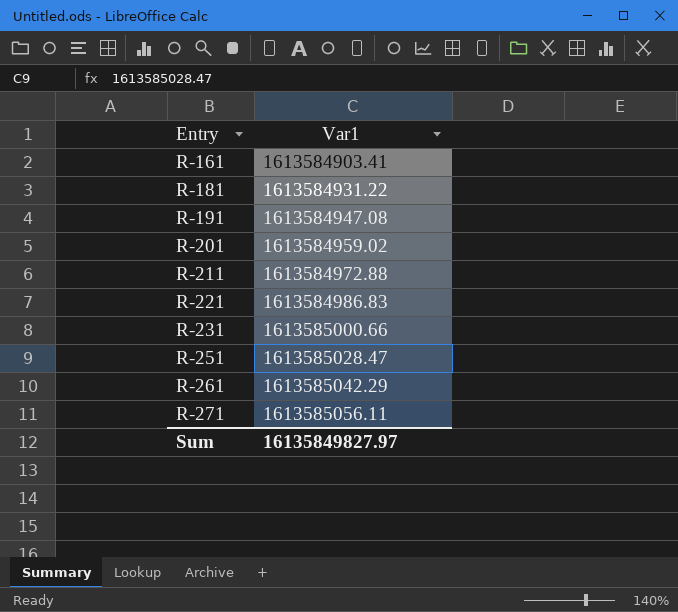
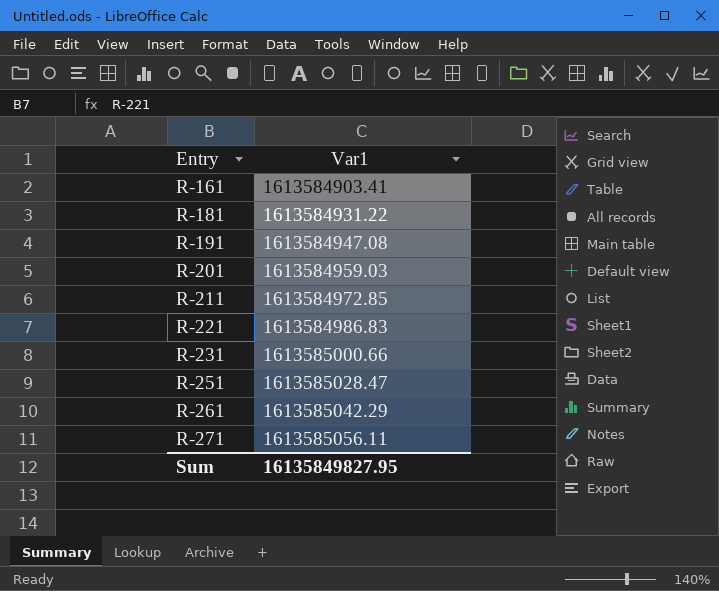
R-201 | Var1: 1613584959.02 -> 1613584959.03
R-211 | Var1: 1613584972.88 -> 1613584972.85
Sum | Var1: 16135849827.97 -> 16135849827.95

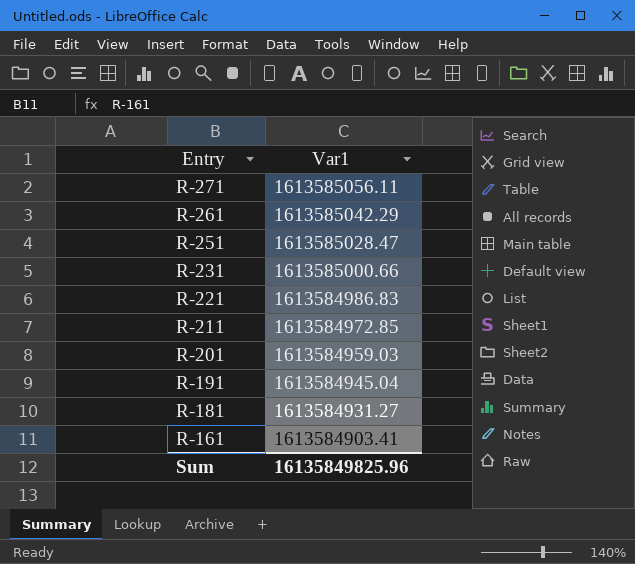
row order: Entry ascending -> Entry descending
R-191 | Var1: 1613584947.08 -> 1613584945.04
R-181 | Var1: 1613584931.22 -> 1613584931.27
Sum | Var1: 16135849827.95 -> 16135849825.96

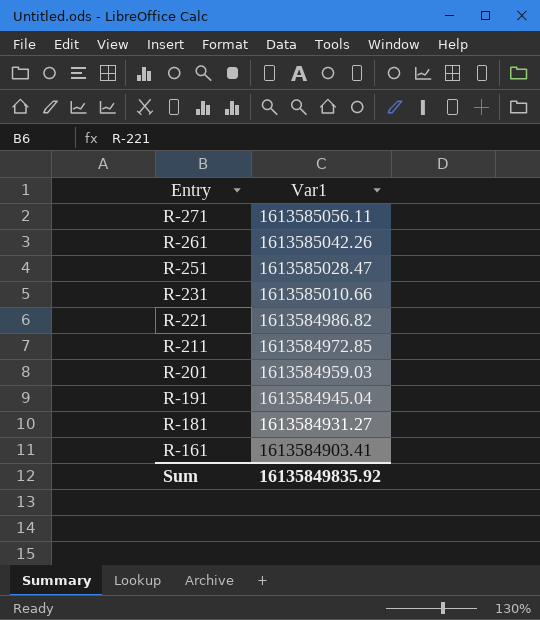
R-261 | Var1: 1613585042.29 -> 1613585042.26
R-231 | Var1: 1613585000.66 -> 1613585010.66
R-221 | Var1: 1613584986.83 -> 1613584986.82
Sum | Var1: 16135849825.96 -> 16135849835.92

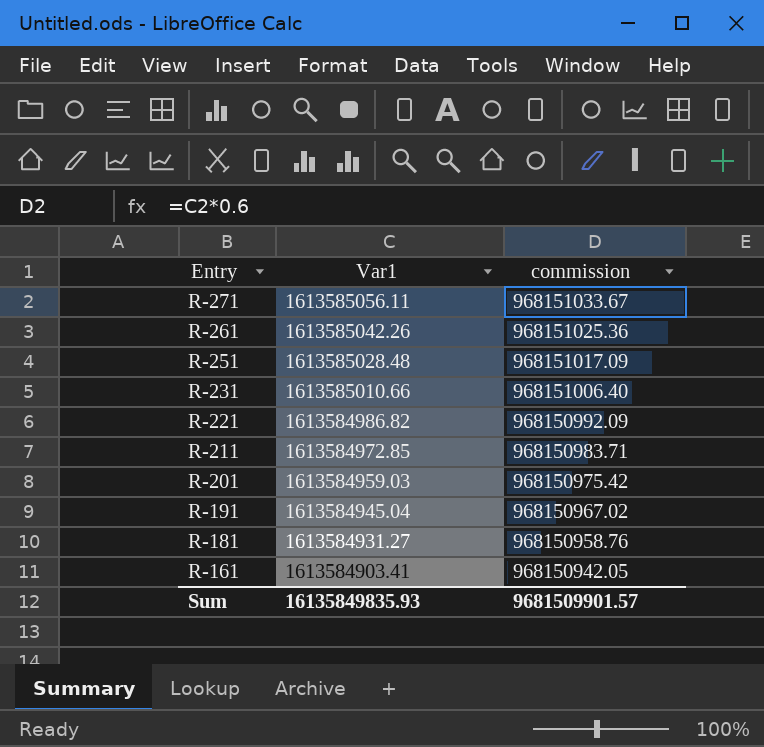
column commission | formula: none -> [Var1] * 0.6
R-251 | Var1: 1613585028.47 -> 1613585028.48
Sum | Var1: 16135849835.92 -> 16135849835.93

